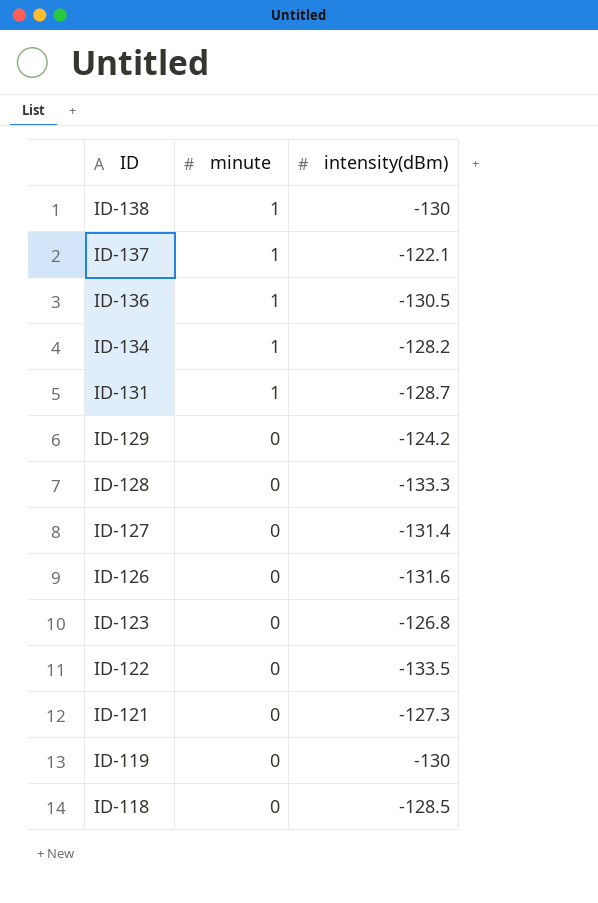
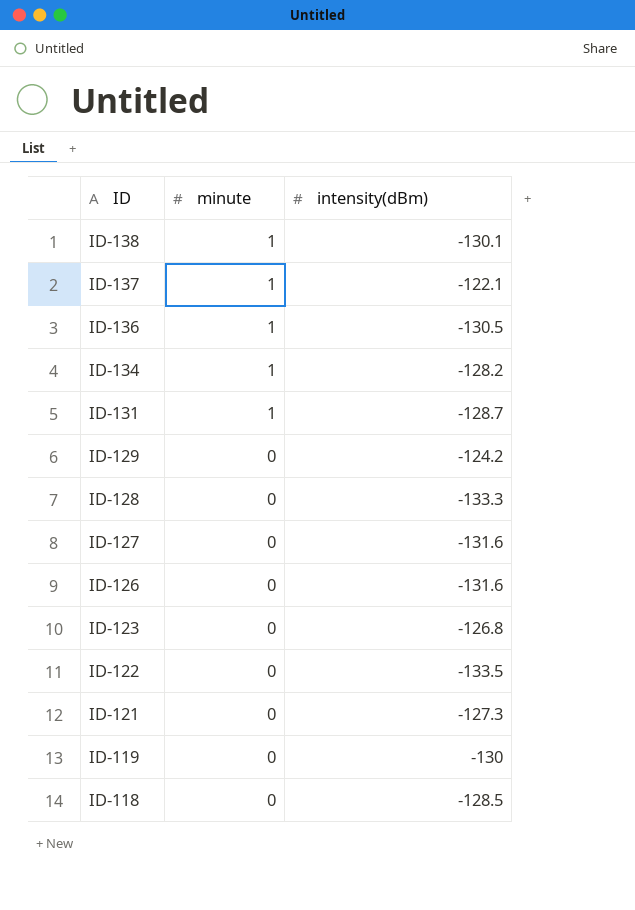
ID-138 | intensity(dBm): -130 -> -130.1
ID-127 | intensity(dBm): -131.4 -> -131.6

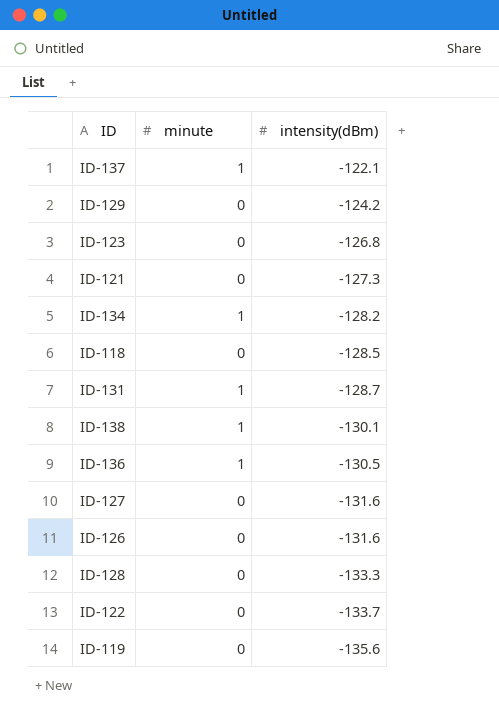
row order: ID descending -> intensity(dBm) descending
ID-122 | intensity(dBm): -133.5 -> -133.7
ID-119 | intensity(dBm): -130 -> -135.6

